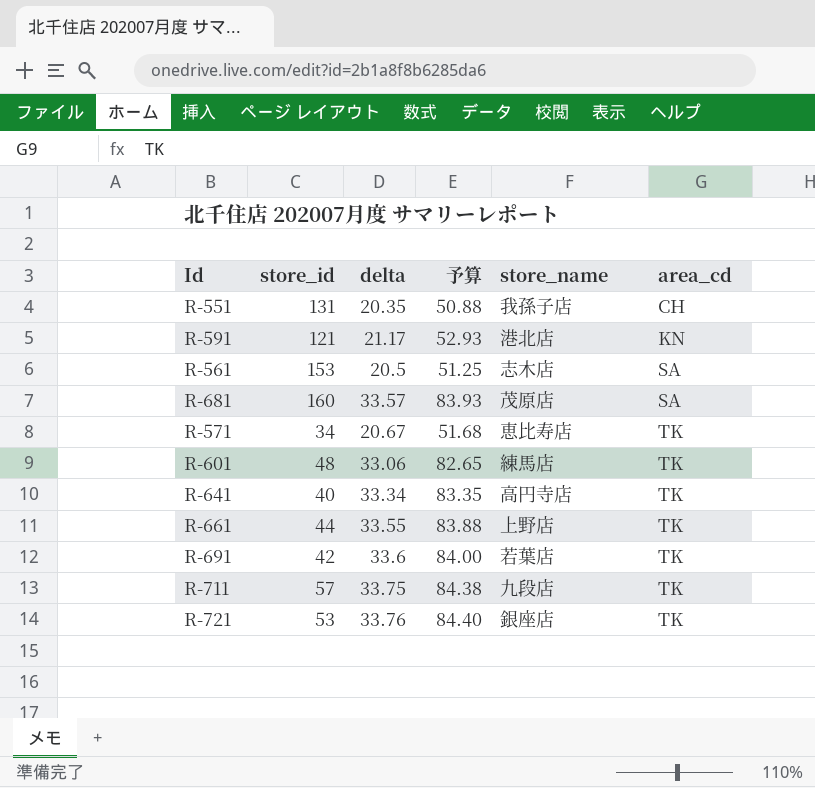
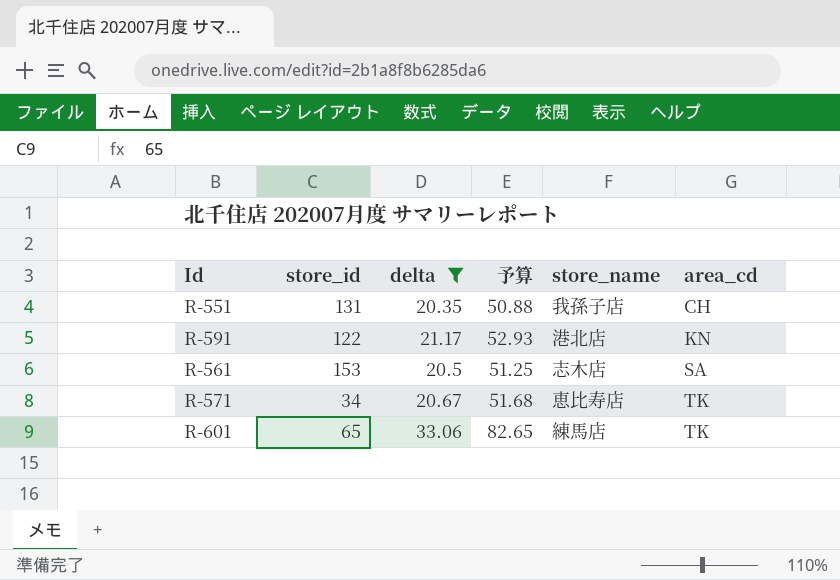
filter: none -> delta <= 33.06
R-591 | store_id: 121 -> 122
R-601 | store_id: 48 -> 65

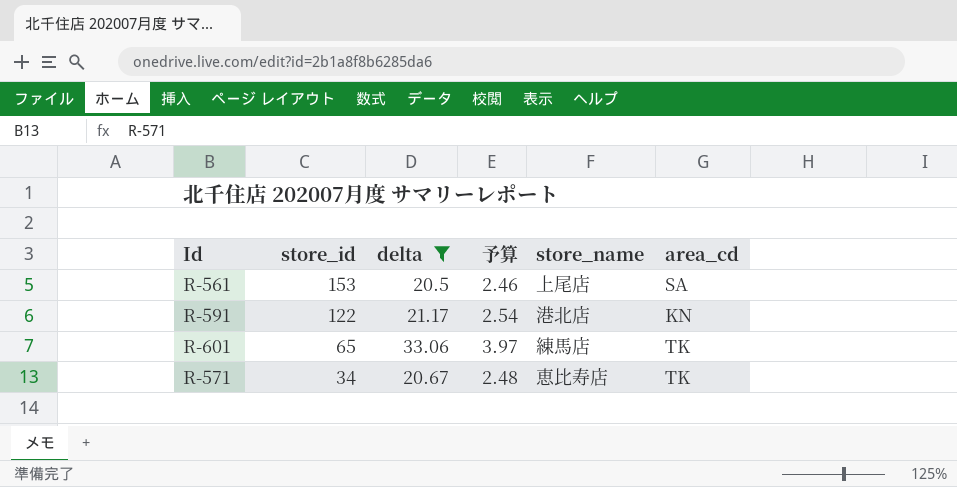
row order: area_cd ascending -> store_id descending
column 予算 | formula: [delta] * 2.5 -> [delta] * 0.12
row R-551: 131 | 20.35 | 50.88 | 我孫子店 | CH -> none
R-561 | store_name: 志木店 -> 上尾店

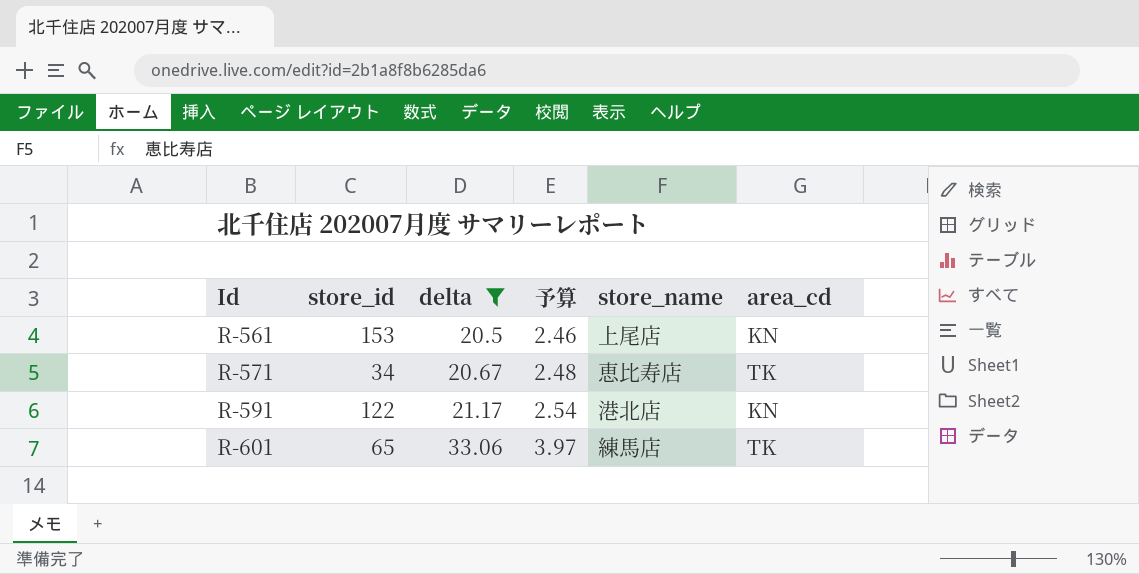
row order: store_id descending -> Id ascending
R-561 | area_cd: SA -> KN

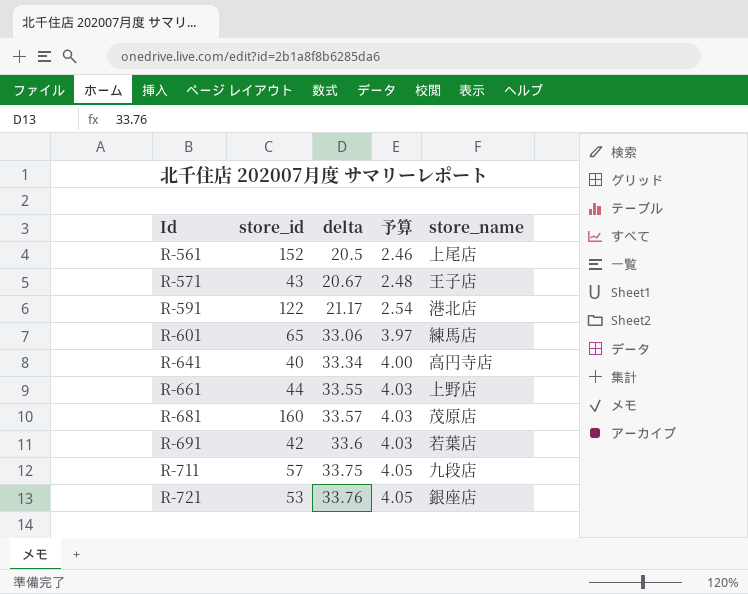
filter: delta <= 33.06 -> none
column area_cd | position: 6 -> none
R-561 | store_id: 153 -> 152
R-571 | store_id: 34 -> 43
R-571 | store_name: 恵比寿店 -> 王子店

